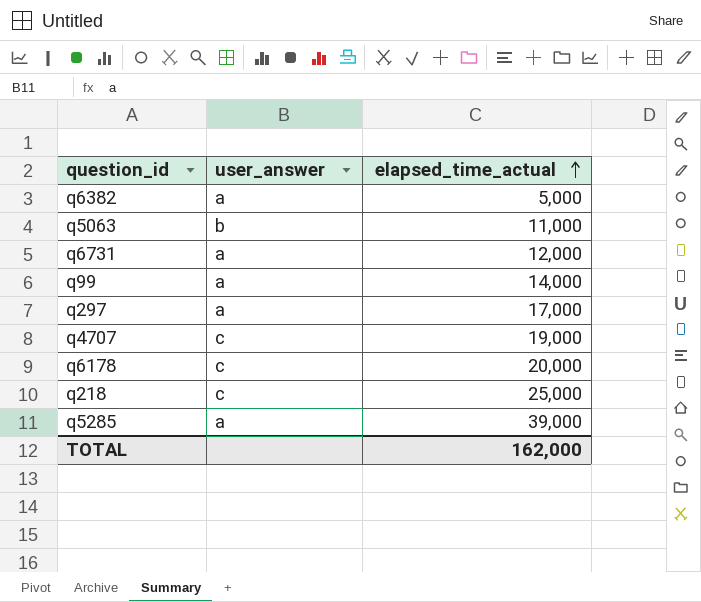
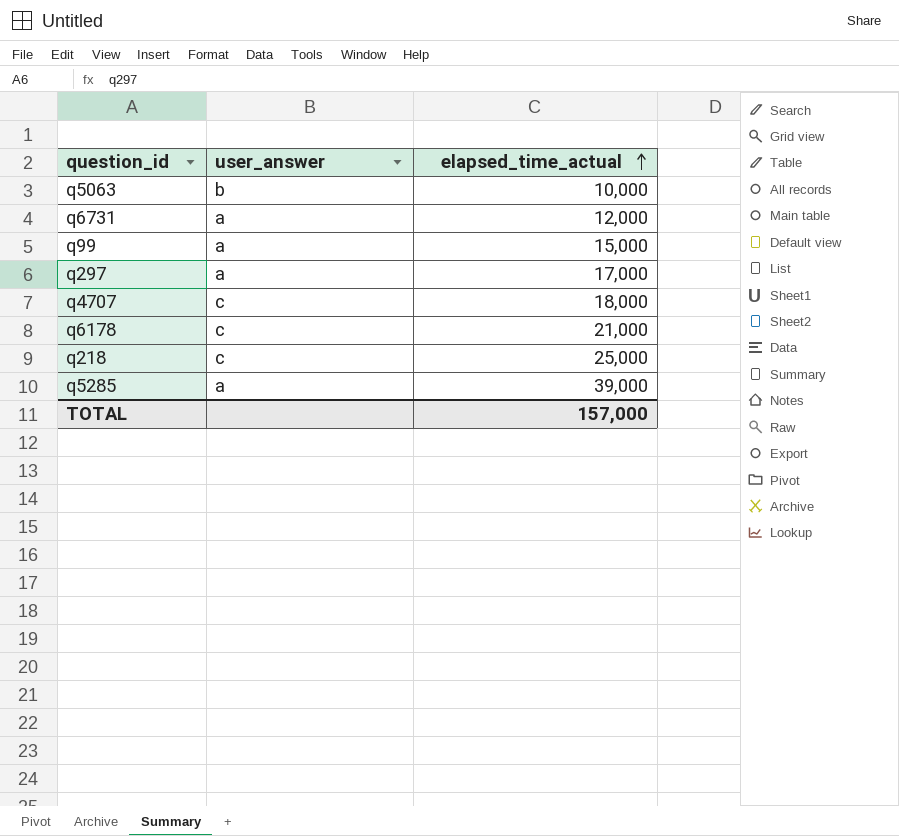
row q6382: a | 5,000 -> none
q5063 | elapsed_time_actual: 11,000 -> 10,000
q99 | elapsed_time_actual: 14,000 -> 15,000
q4707 | elapsed_time_actual: 19,000 -> 18,000
q6178 | elapsed_time_actual: 20,000 -> 21,000
TOTAL | elapsed_time_actual: 162,000 -> 157,000

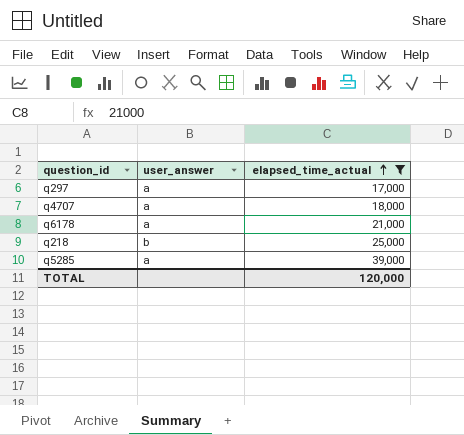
filter: none -> elapsed_time_actual >= 17,000
q4707 | user_answer: c -> a
q6178 | user_answer: c -> a
q218 | user_answer: c -> b
TOTAL | elapsed_time_actual: 157,000 -> 120,000

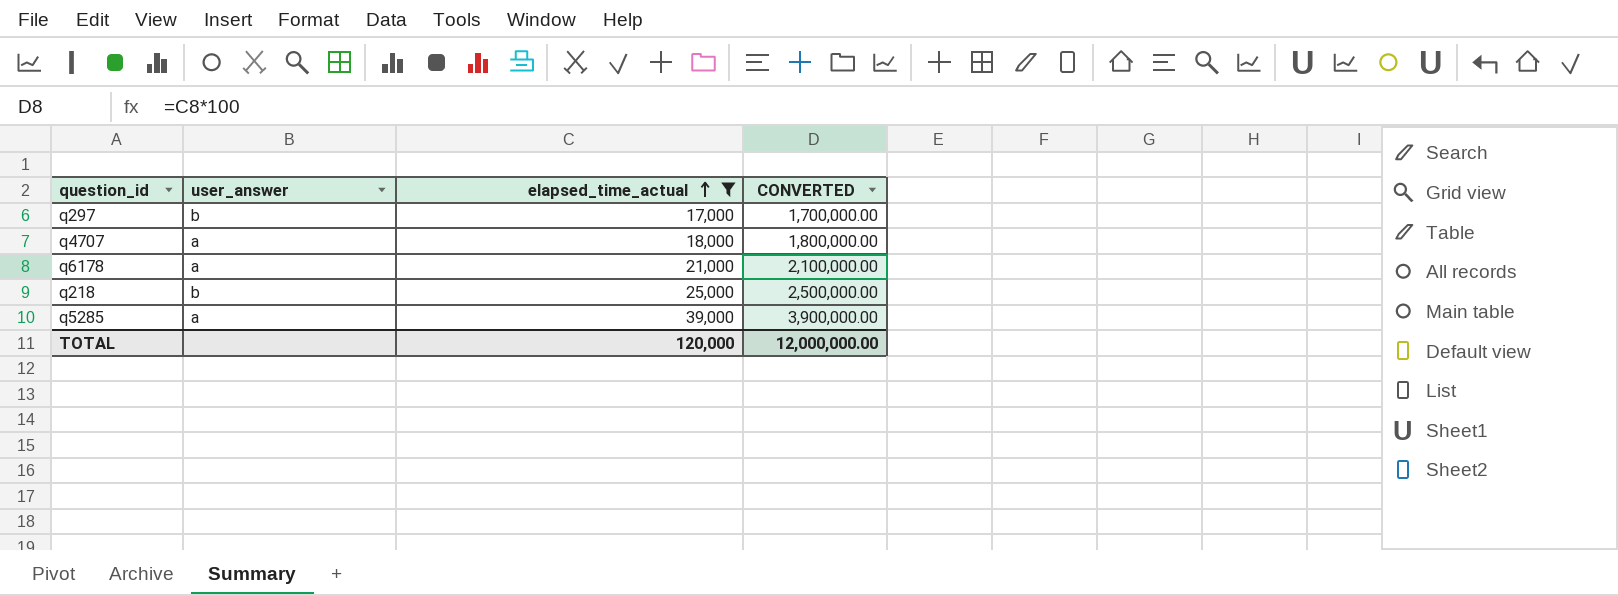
column CONVERTED | formula: none -> [elapsed_time_actual] * 100
q297 | user_answer: a -> b

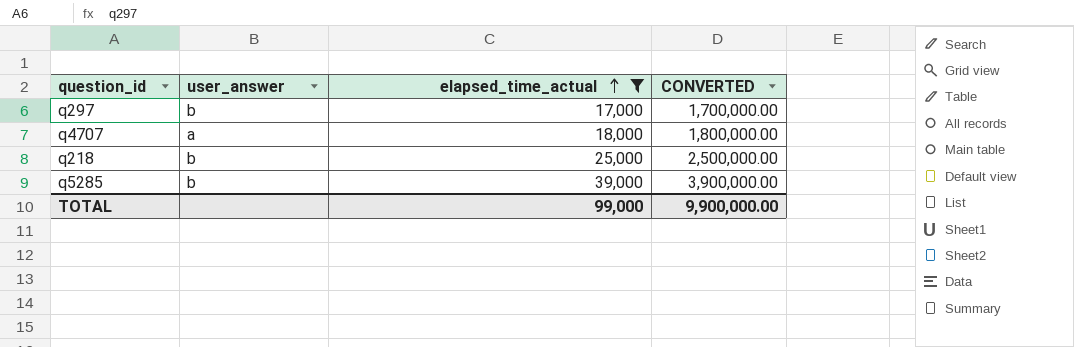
row q6178: a | 21,000 | 2,100,000.00 -> none
q5285 | user_answer: a -> b
TOTAL | elapsed_time_actual: 120,000 -> 99,000
TOTAL | CONVERTED: 12,000,000.00 -> 9,900,000.00

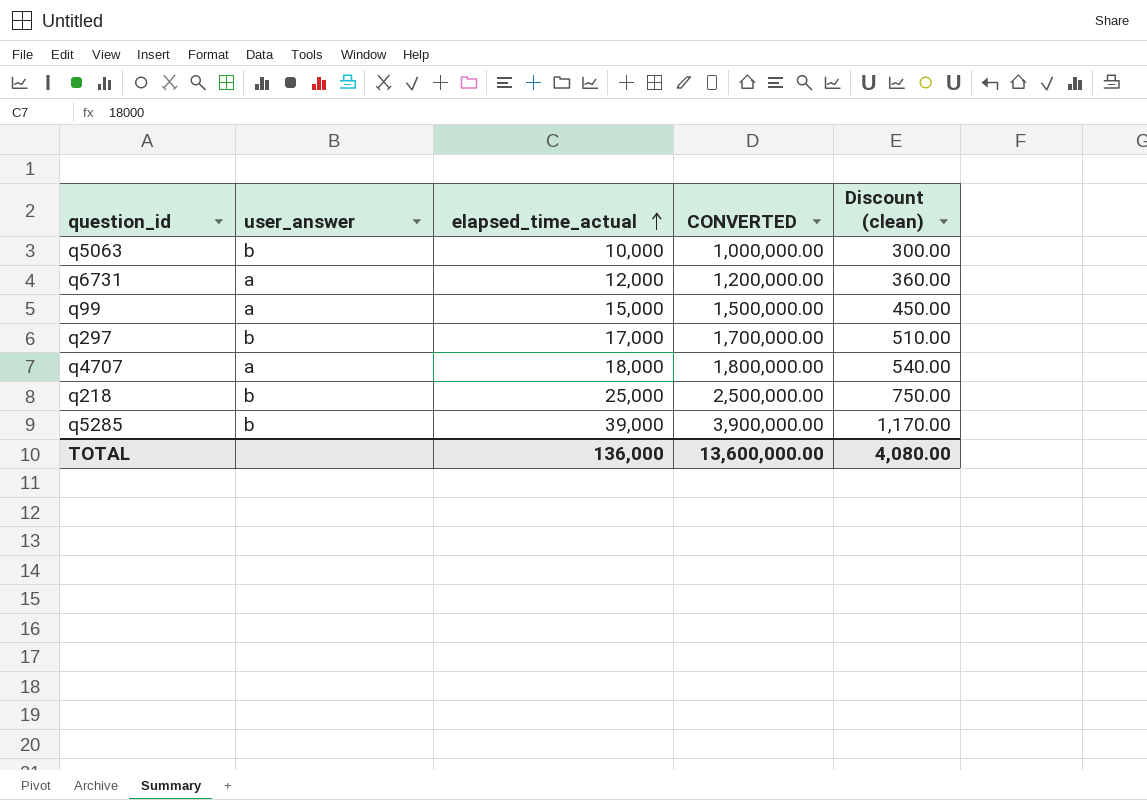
filter: elapsed_time_actual >= 17,000 -> none
column Discount (clean) | formula: none -> [elapsed_time_actual] * 0.03
TOTAL | elapsed_time_actual: 99,000 -> 136,000
TOTAL | CONVERTED: 9,900,000.00 -> 13,600,000.00

